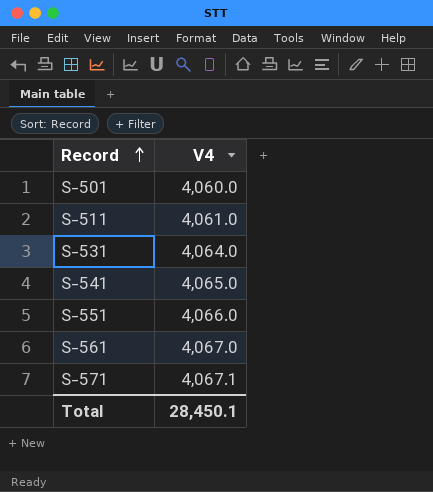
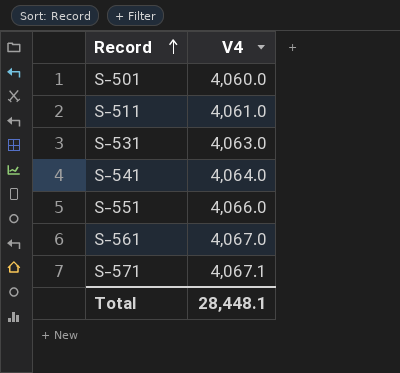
S-531 | V4: 4,064.0 -> 4,063.0
S-541 | V4: 4,065.0 -> 4,064.0
Total | V4: 28,450.1 -> 28,448.1

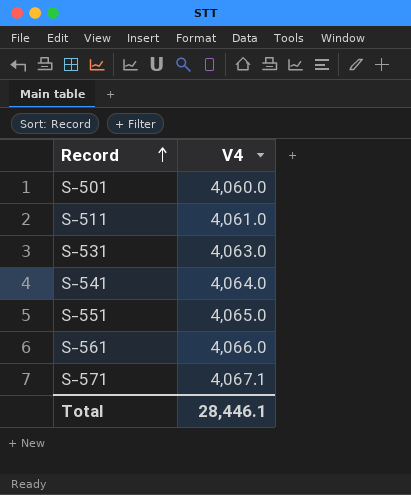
S-551 | V4: 4,066.0 -> 4,065.0
S-561 | V4: 4,067.0 -> 4,066.0
Total | V4: 28,448.1 -> 28,446.1

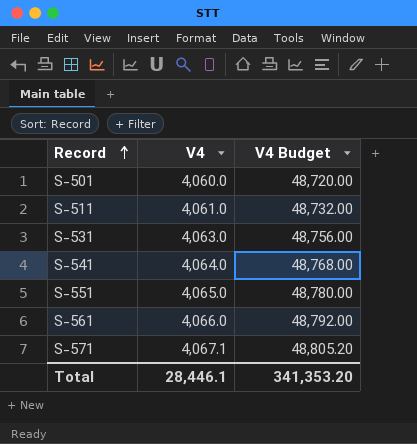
column V4 Budget | formula: none -> [V4] * 12

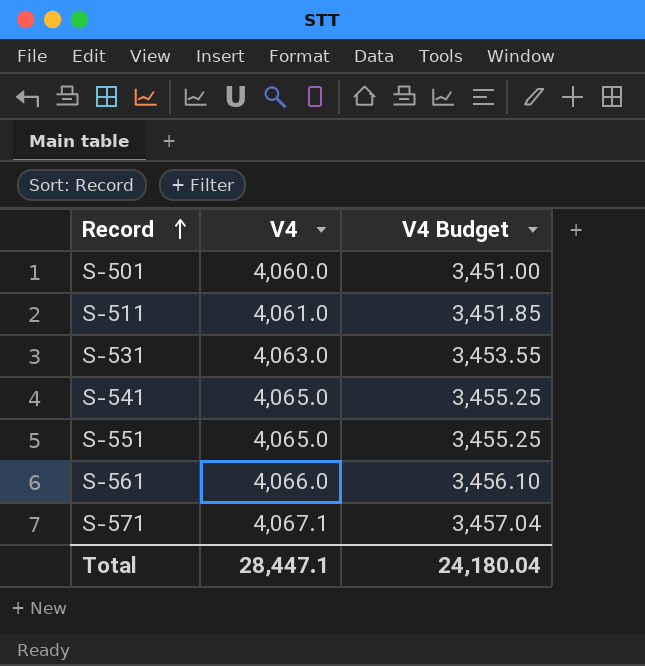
column V4 Budget | formula: [V4] * 12 -> [V4] * 0.85
S-541 | V4: 4,064.0 -> 4,065.0
Total | V4: 28,446.1 -> 28,447.1
Total | V4 Budget: 341,353.20 -> 24,180.04

